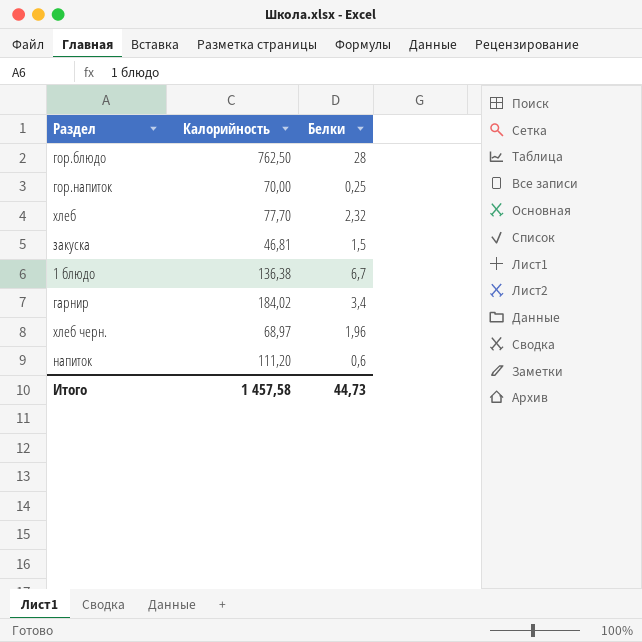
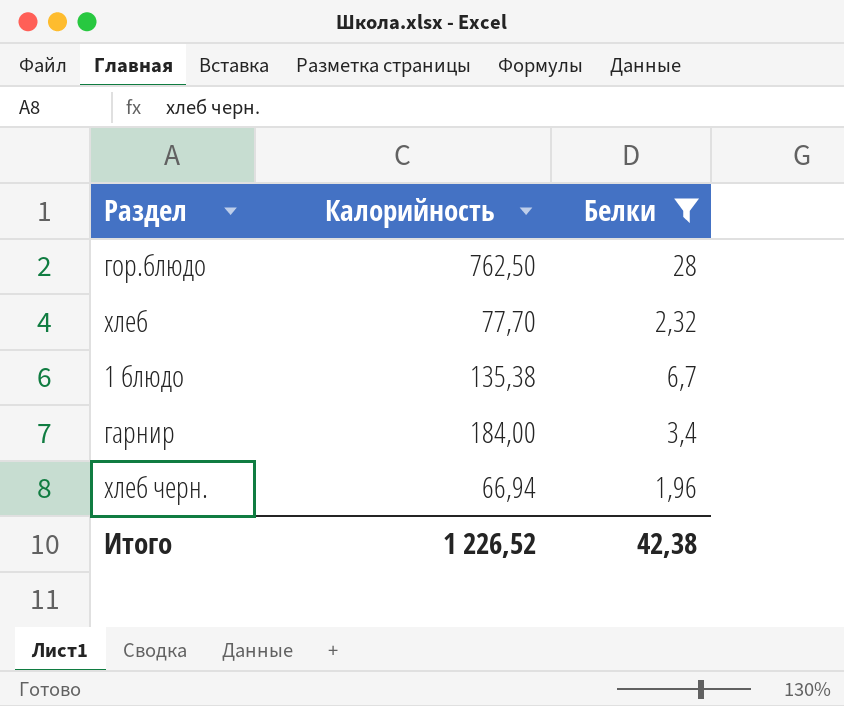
filter: none -> Белки >= 1,96
1 блюдо | Калорийность: 136,38 -> 135,38
гарнир | Калорийность: 184,02 -> 184,00
хлеб черн. | Калорийность: 68,97 -> 66,94
Итого | Калорийность: 1 457,58 -> 1 226,52
Итого | Белки: 44,73 -> 42,38

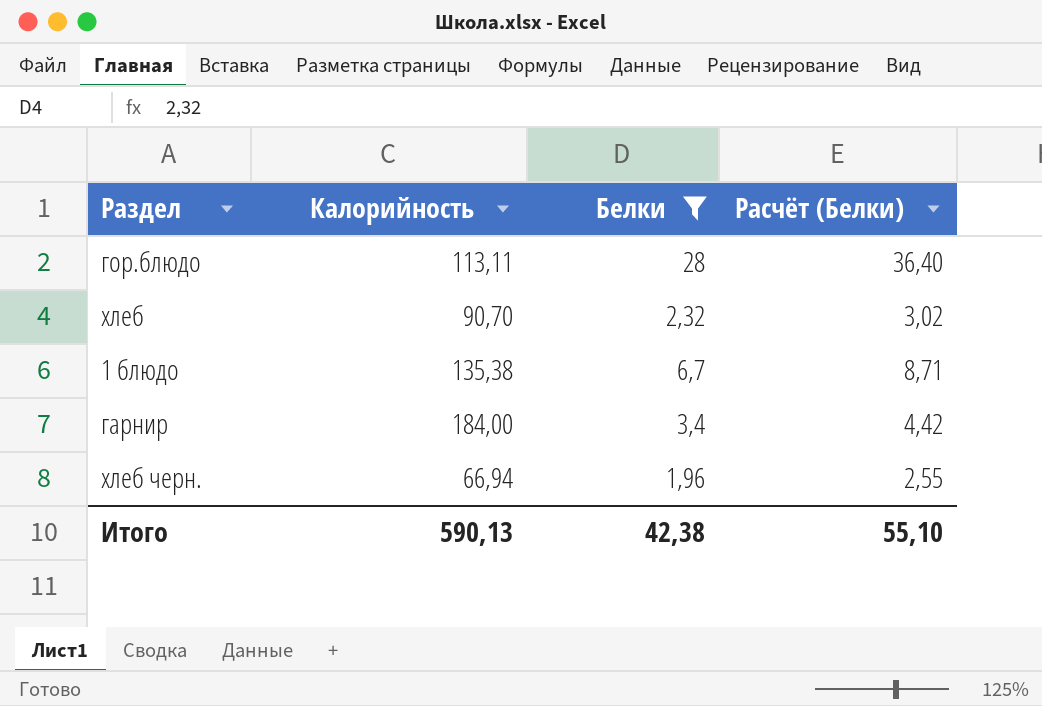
column Расчёт (Белки) | formula: none -> [Белки] * 1,3
гор.блюдо | Калорийность: 762,50 -> 113,11
хлеб | Калорийность: 77,70 -> 90,70
Итого | Калорийность: 1 226,52 -> 590,13

